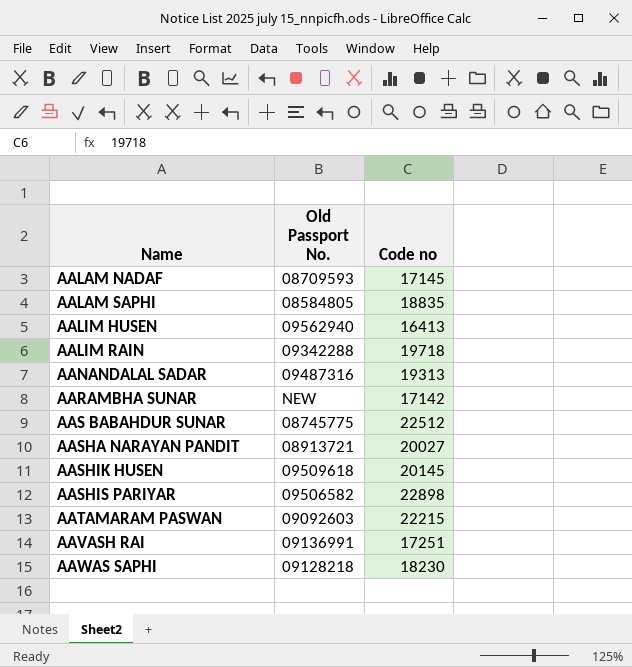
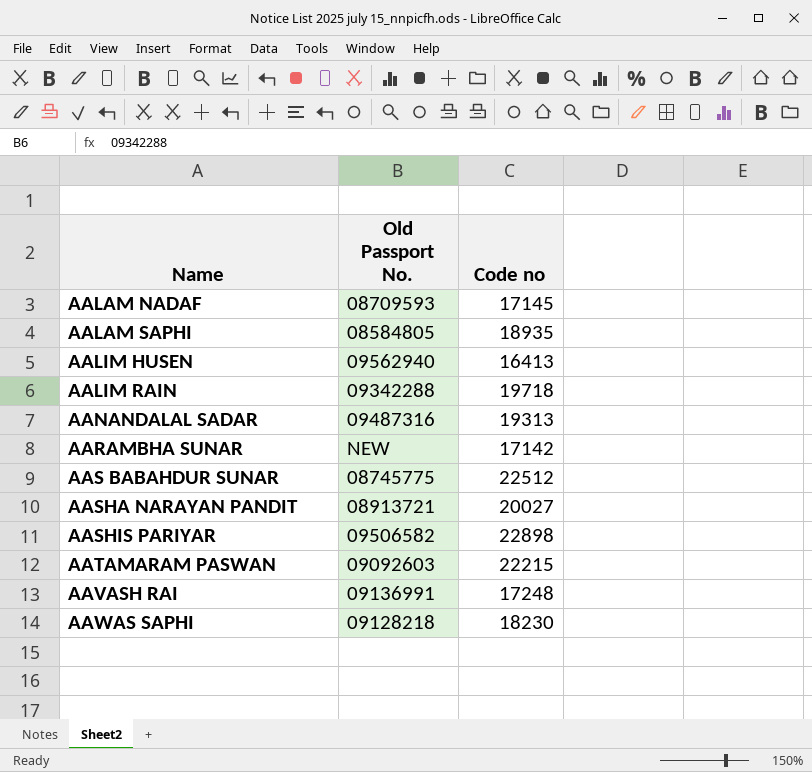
row AASHIK HUSEN: 09509618 | 20145 -> none
AALAM SAPHI | Code no: 18835 -> 18935
AAVASH RAI | Code no: 17251 -> 17248

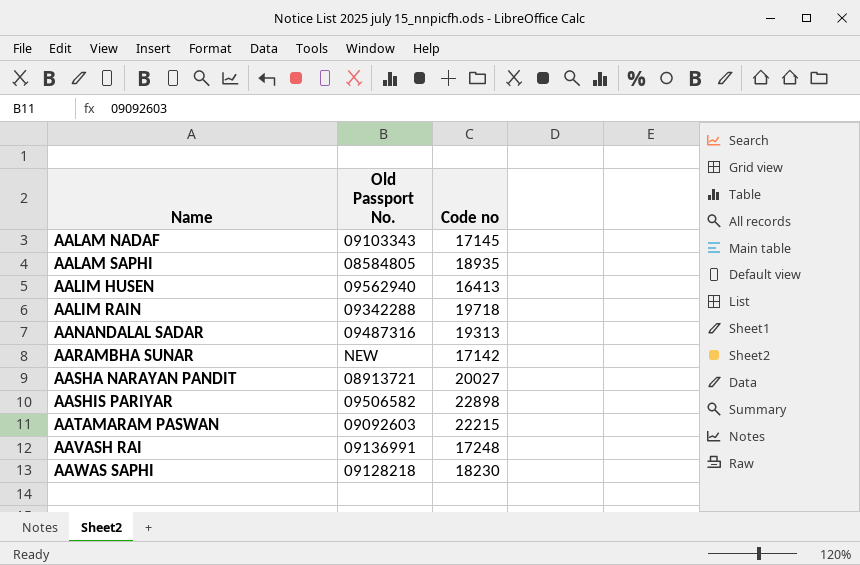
row AAS BABAHDUR SUNAR: 08745775 | 22512 -> none
AALAM NADAF | Old Passport No.: 08709593 -> 09103343

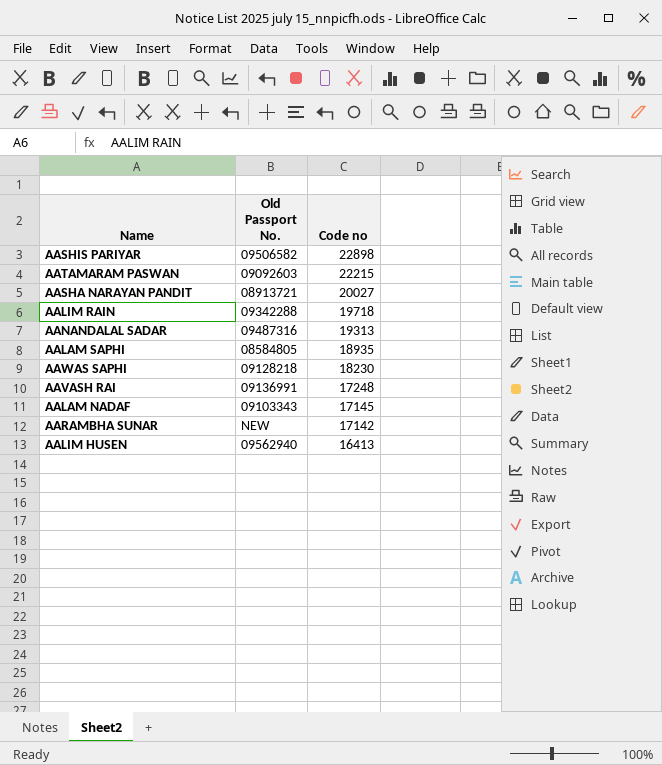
row order: Name ascending -> Code no descending

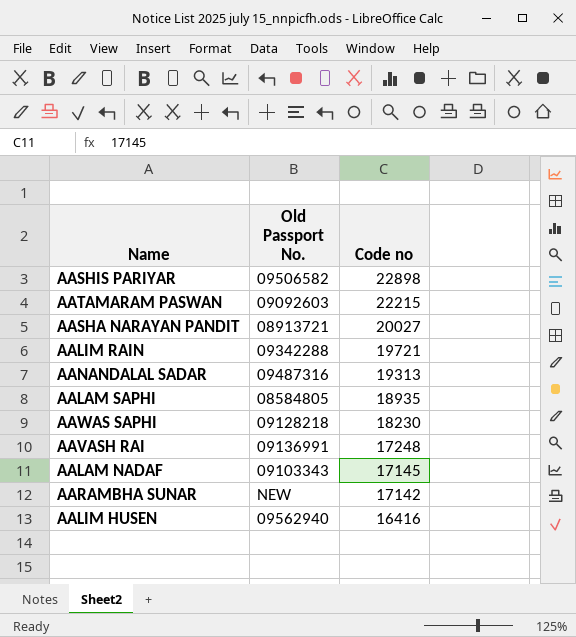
AALIM RAIN | Code no: 19718 -> 19721
AALIM HUSEN | Code no: 16413 -> 16416

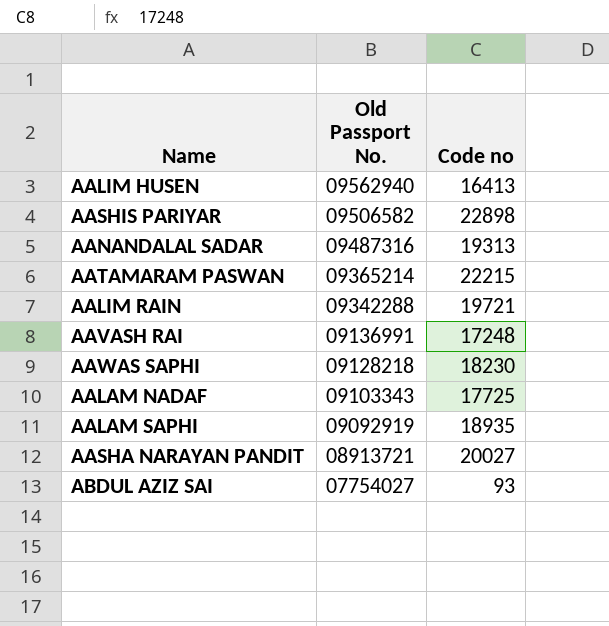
row order: Code no descending -> Old Passport No. descending
row AARAMBHA SUNAR: NEW | 17142 -> none
AALIM HUSEN | Code no: 16416 -> 16413
AATAMARAM PASWAN | Old Passport No.: 09092603 -> 09365214
AALAM NADAF | Code no: 17145 -> 17725
AALAM SAPHI | Old Passport No.: 08584805 -> 09092919
row ABDUL AZIZ SAI: none -> 07754027 | 93

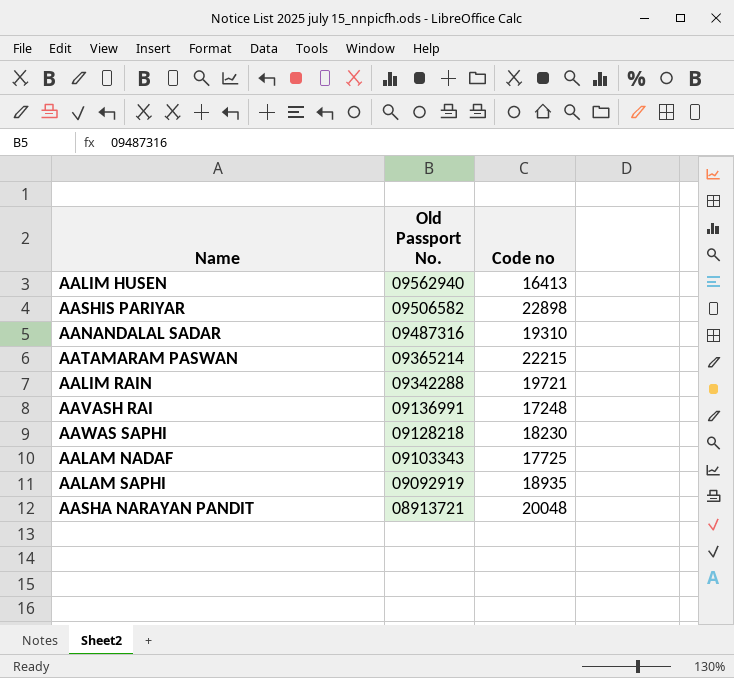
row ABDUL AZIZ SAI: 07754027 | 93 -> none
AANANDALAL SADAR | Code no: 19313 -> 19310
AASHA NARAYAN PANDIT | Code no: 20027 -> 20048

